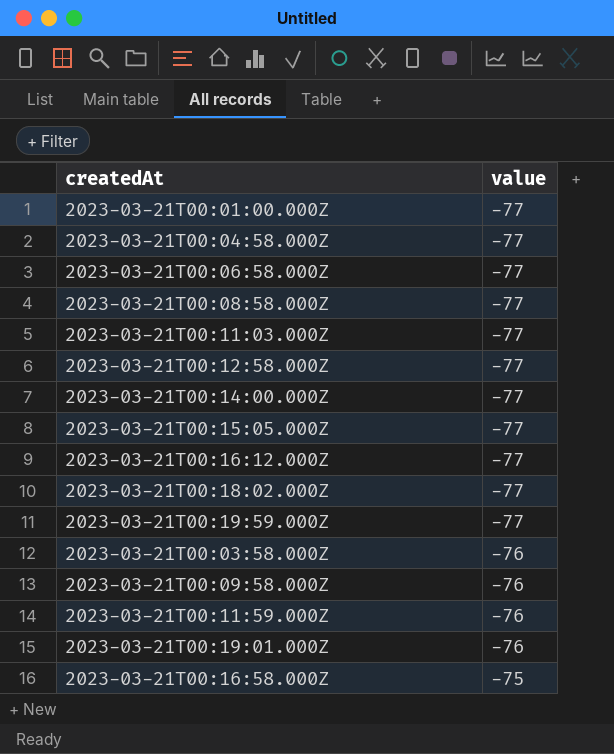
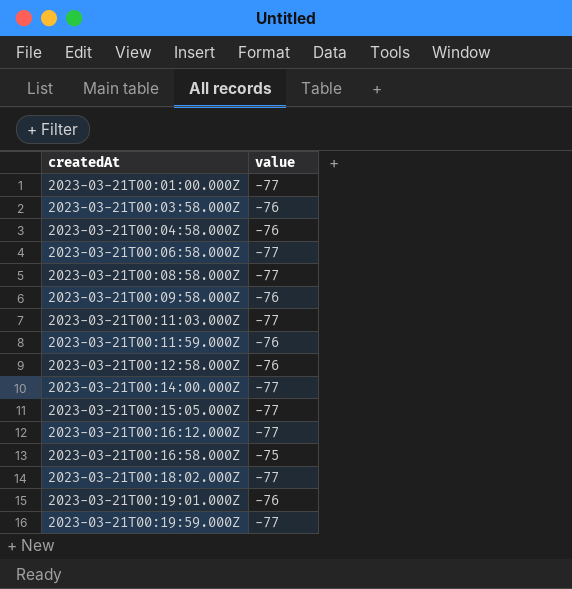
row order: value ascending -> createdAt ascending
2023-03-21T00:04:58.000Z | value: -77 -> -76
2023-03-21T00:12:58.000Z | value: -77 -> -76

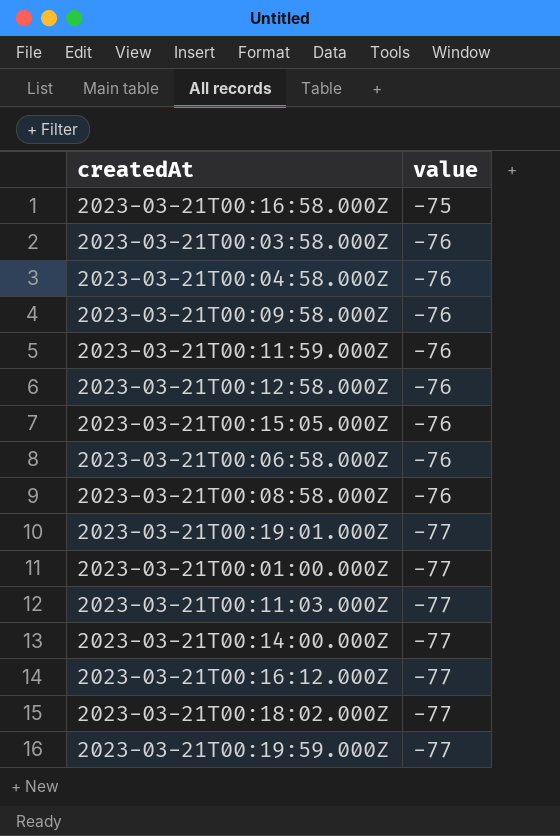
row order: createdAt ascending -> value descending
2023-03-21T00:15:05.000Z | value: -77 -> -76
2023-03-21T00:06:58.000Z | value: -77 -> -76
2023-03-21T00:08:58.000Z | value: -77 -> -76
2023-03-21T00:19:01.000Z | value: -76 -> -77

